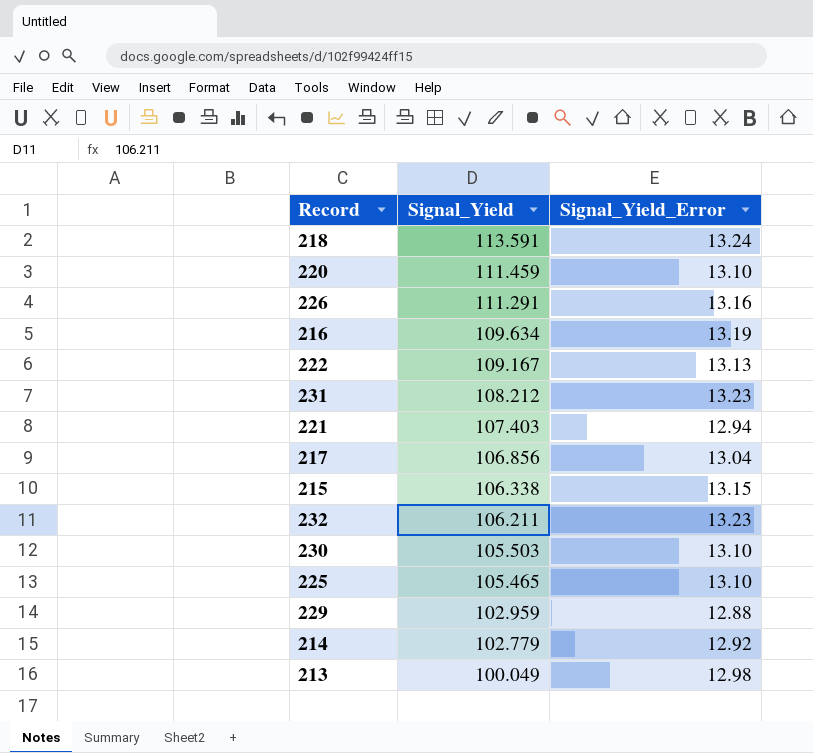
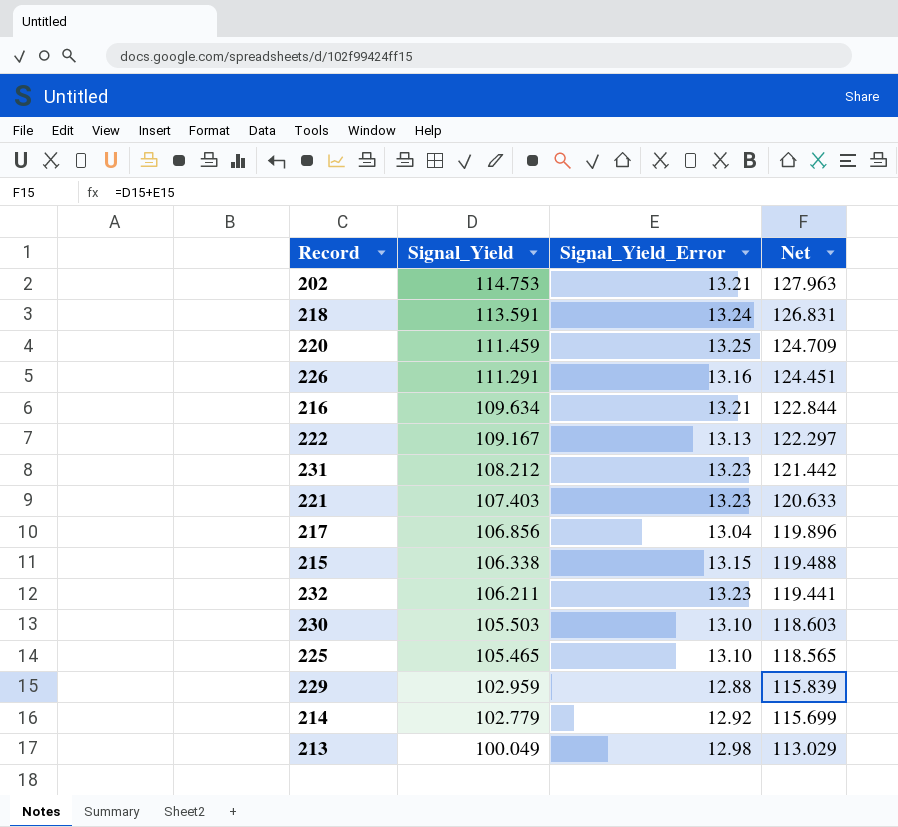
column Net | formula: none -> [Signal_Yield] + [Signal_Yield_Error]
row 202: none -> 114.753 | 13.21 | 127.963
220 | Signal_Yield_Error: 13.10 -> 13.25
216 | Signal_Yield_Error: 13.19 -> 13.21
221 | Signal_Yield_Error: 12.94 -> 13.23

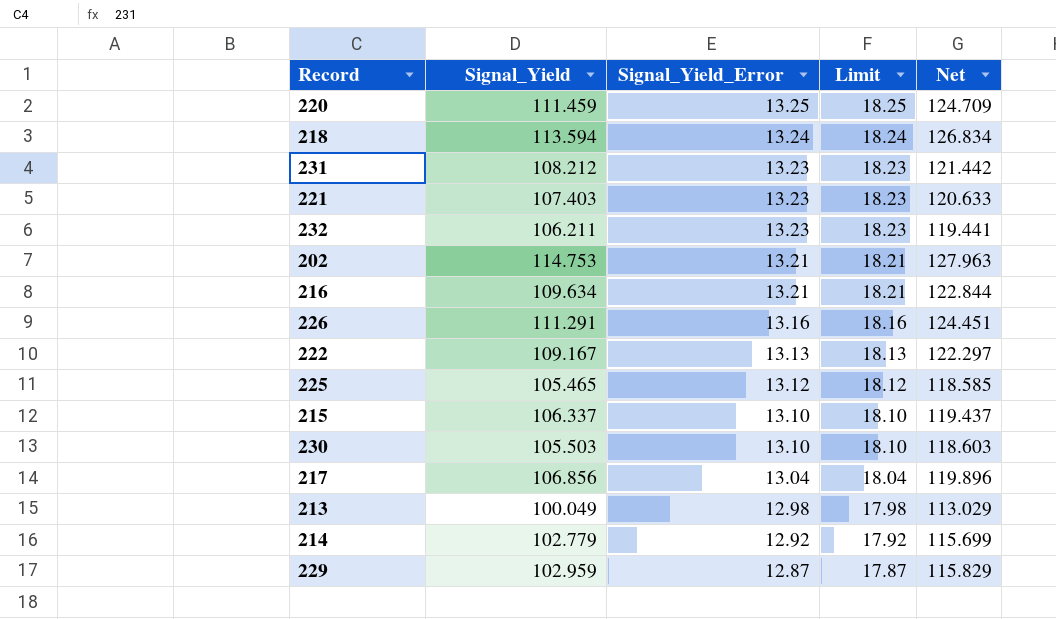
row order: Signal_Yield descending -> Signal_Yield_Error descending
column Limit | formula: none -> [Signal_Yield_Error] + 5
218 | Signal_Yield: 113.591 -> 113.594
218 | Net: 126.831 -> 126.834
225 | Signal_Yield_Error: 13.10 -> 13.12
225 | Net: 118.565 -> 118.585
215 | Signal_Yield: 106.338 -> 106.337
215 | Signal_Yield_Error: 13.15 -> 13.10
215 | Net: 119.488 -> 119.437
229 | Signal_Yield_Error: 12.88 -> 12.87
229 | Net: 115.839 -> 115.829

